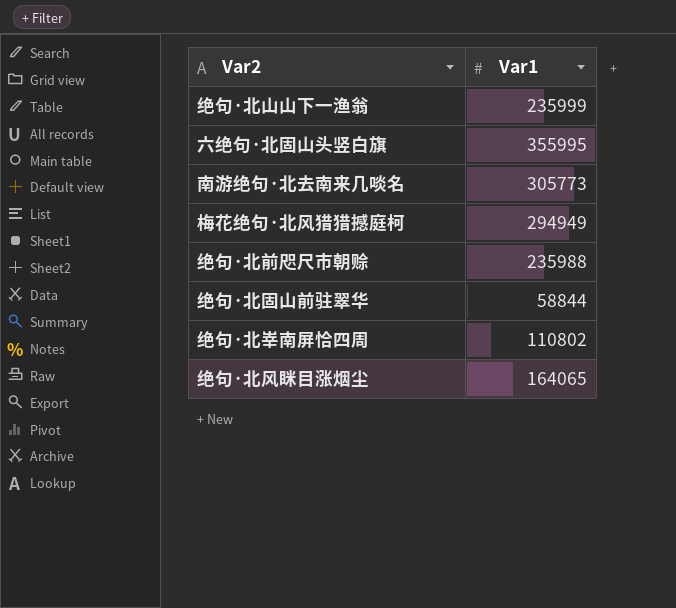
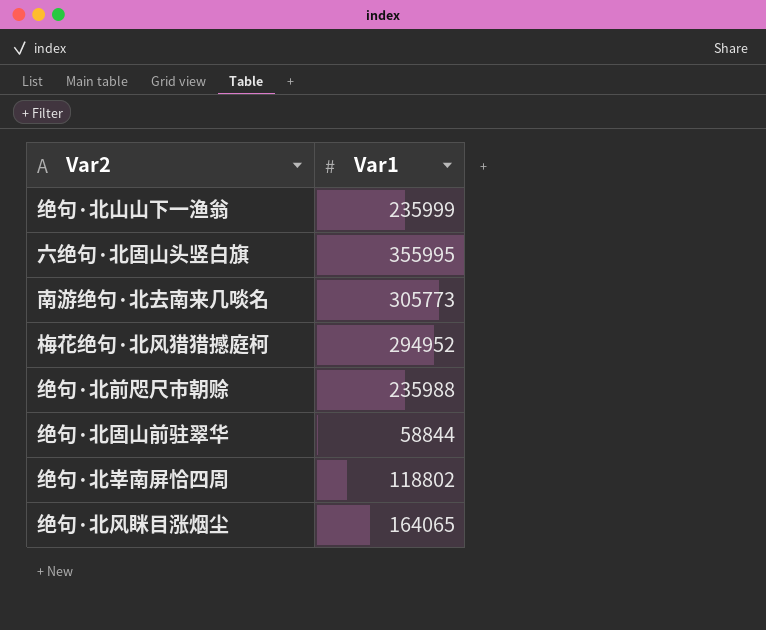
梅花绝句·北风猎猎撼庭柯 | Var1: 294949 -> 294952
绝句·北峷南屏恰四周 | Var1: 110802 -> 118802

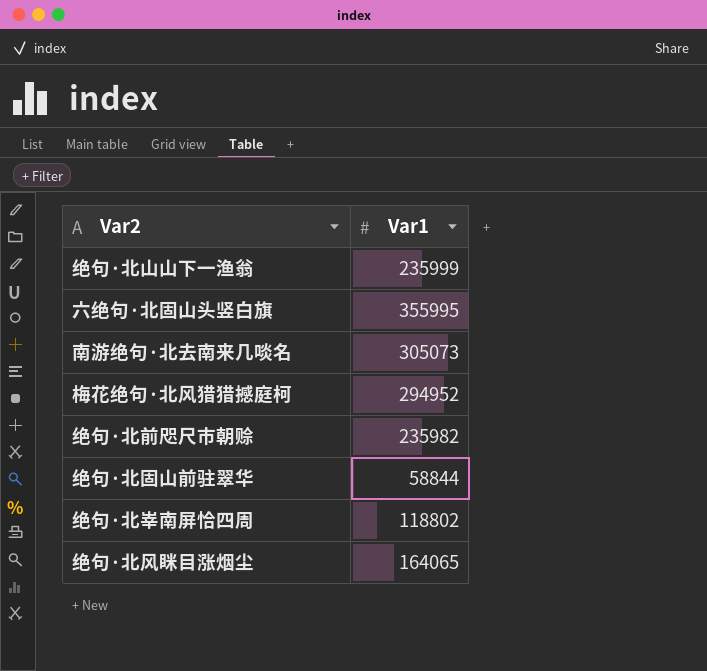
南游绝句·北去南来几啖名 | Var1: 305773 -> 305073
绝句·北前咫尺市朝赊 | Var1: 235988 -> 235982

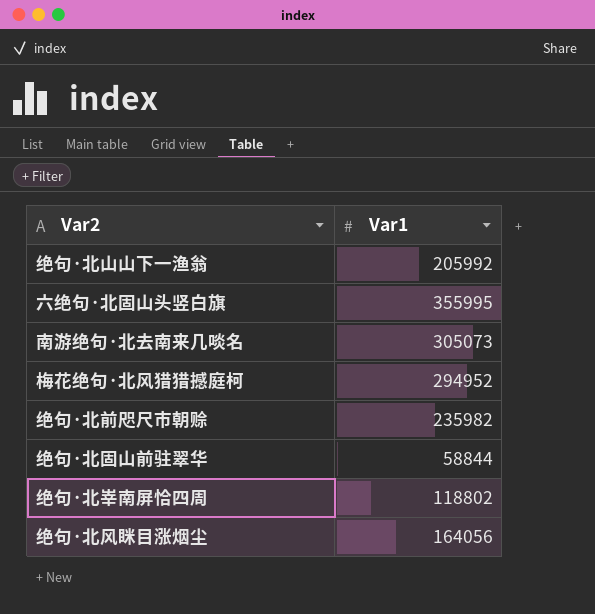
绝句·北山山下一渔翁 | Var1: 235999 -> 205992
绝句·北风眯目涨烟尘 | Var1: 164065 -> 164056

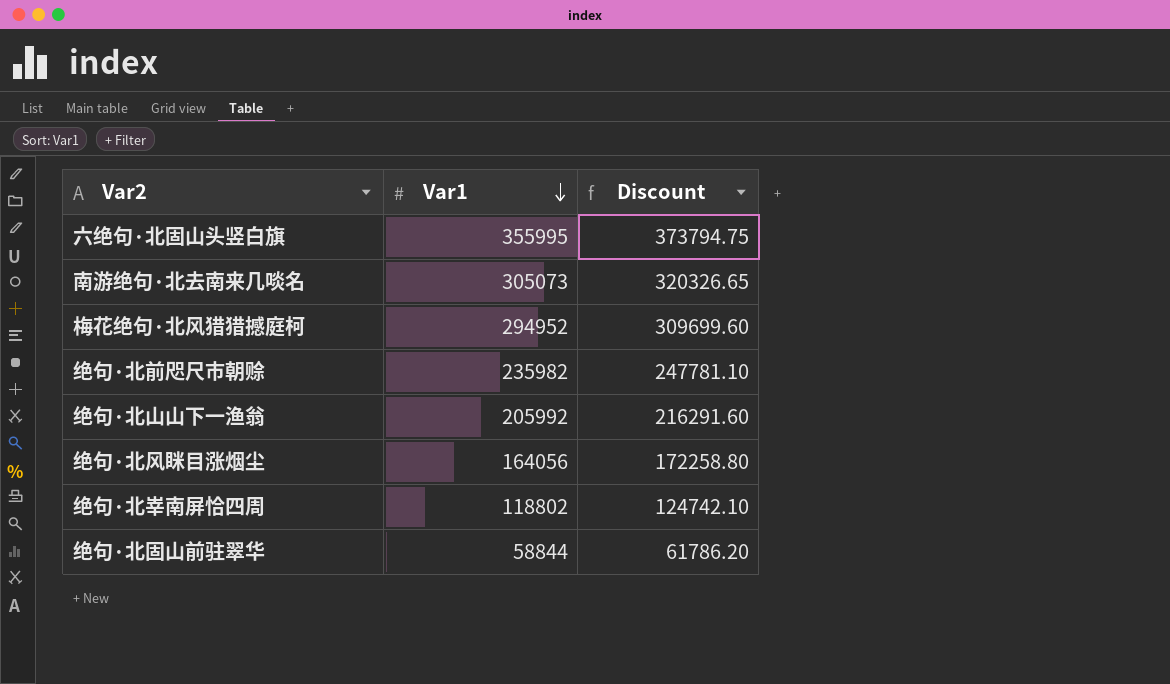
row order: none -> Var1 descending
column Discount | formula: none -> [Var1] * 1.05

